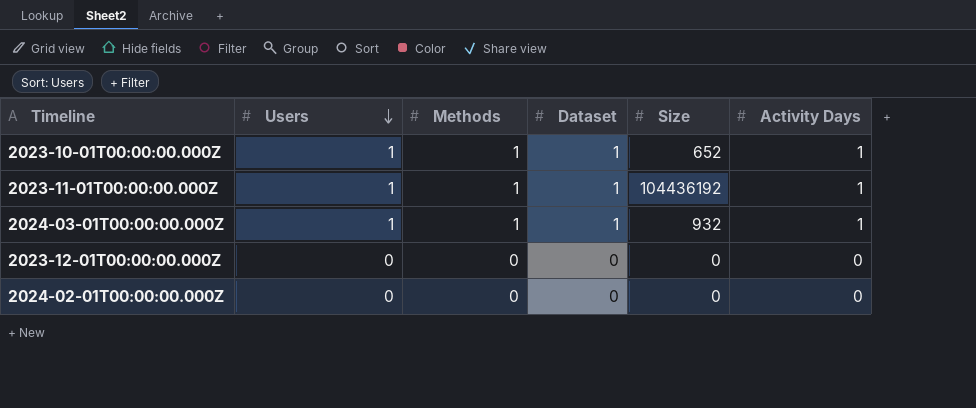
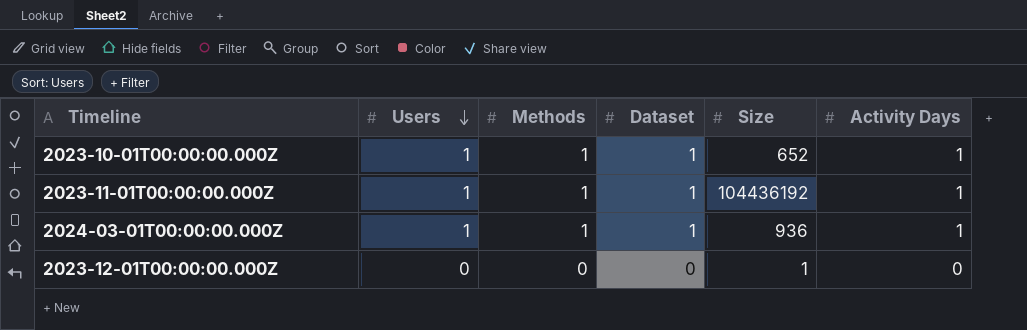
row 2024-02-01T00:00:00.000Z: 0 | 0 | 0 | 0 | 0 -> none
2024-03-01T00:00:00.000Z | Size: 932 -> 936
2023-12-01T00:00:00.000Z | Size: 0 -> 1

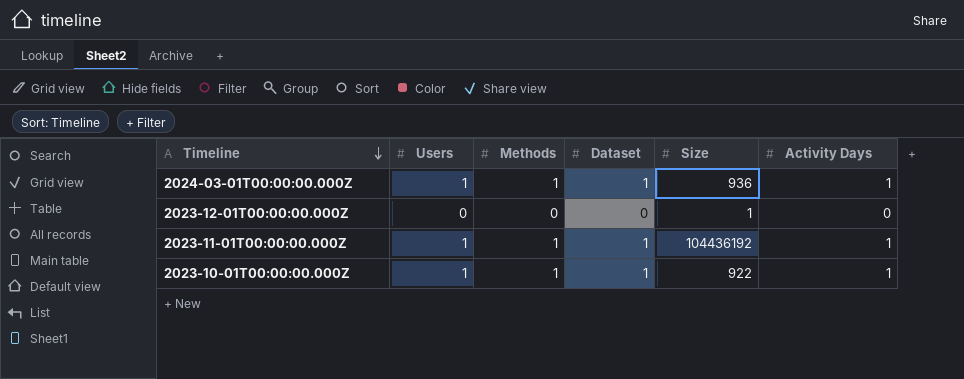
row order: Users descending -> Timeline descending
2023-10-01T00:00:00.000Z | Size: 652 -> 922

